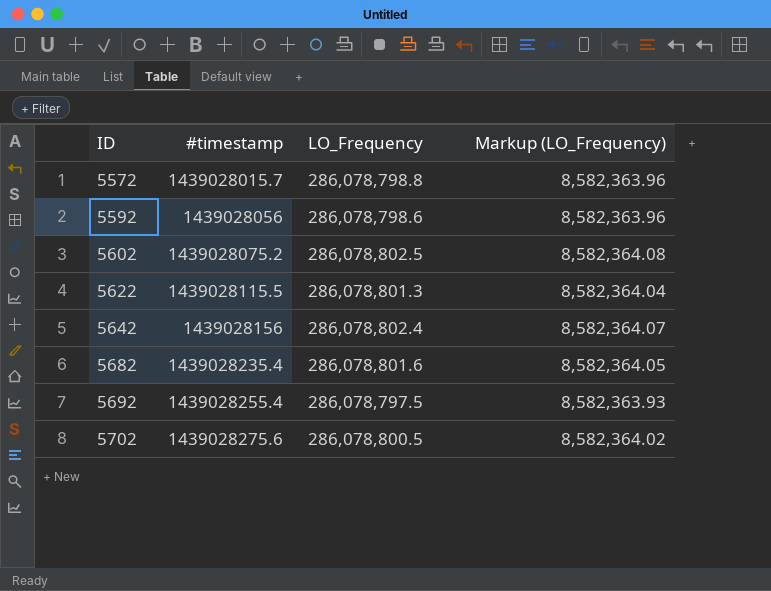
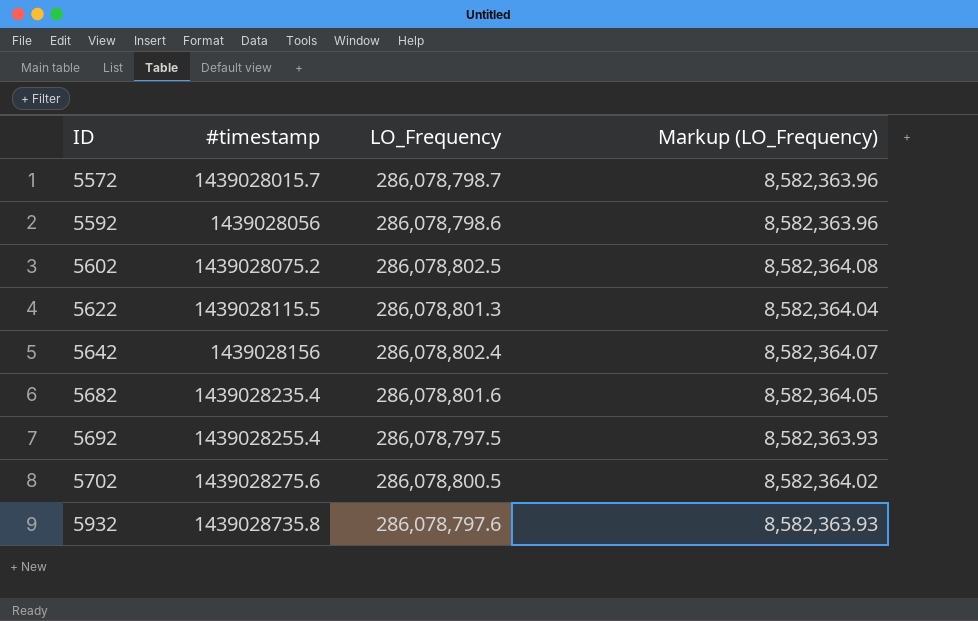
5572 | LO_Frequency: 286,078,798.8 -> 286,078,798.7
row 5932: none -> 1439028735.8 | 286,078,797.6 | 8,582,363.93

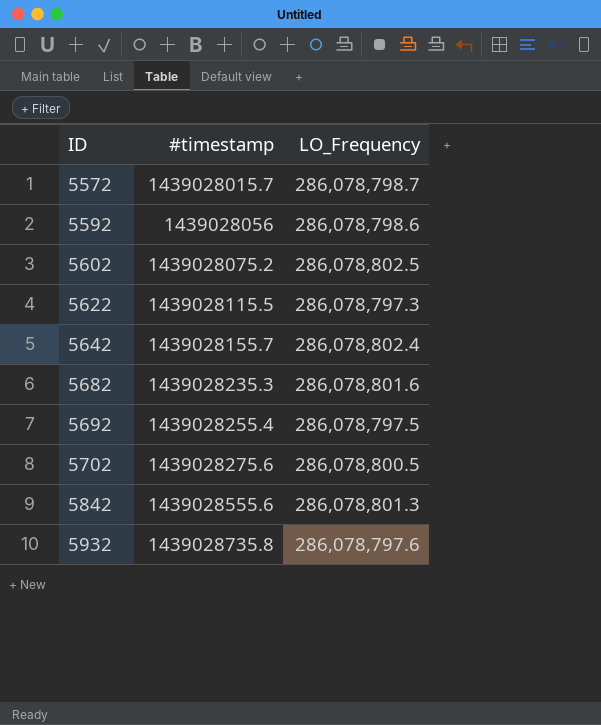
column Markup (LO_Frequency) | formula: [LO_Frequency] * 0.03 -> none
5622 | LO_Frequency: 286,078,801.3 -> 286,078,797.3
5642 | #timestamp: 1439028156 -> 1439028155.7
5682 | #timestamp: 1439028235.4 -> 1439028235.3
row 5842: none -> 1439028555.6 | 286,078,801.3

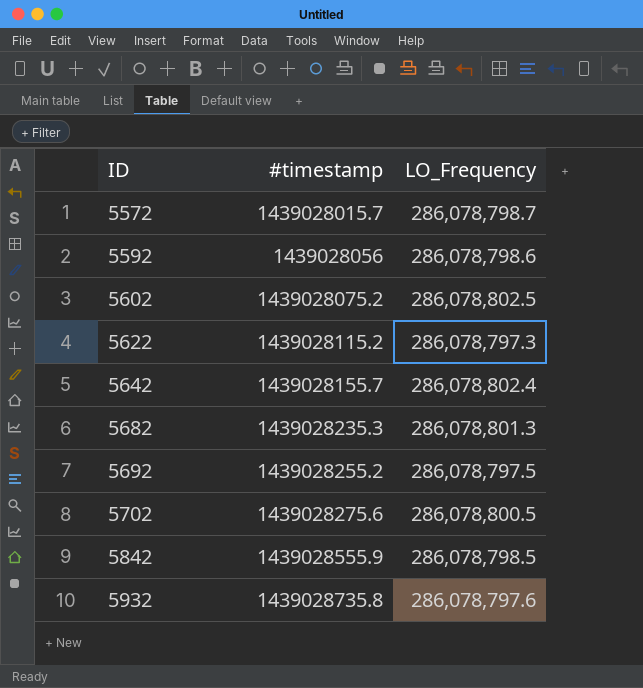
5622 | #timestamp: 1439028115.5 -> 1439028115.2
5682 | LO_Frequency: 286,078,801.6 -> 286,078,801.3
5692 | #timestamp: 1439028255.4 -> 1439028255.2
5842 | #timestamp: 1439028555.6 -> 1439028555.9
5842 | LO_Frequency: 286,078,801.3 -> 286,078,798.5

